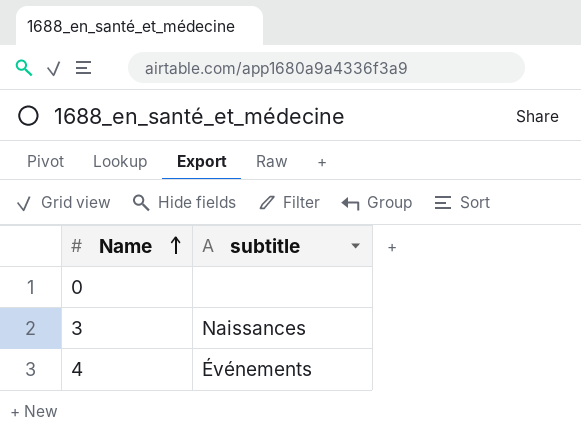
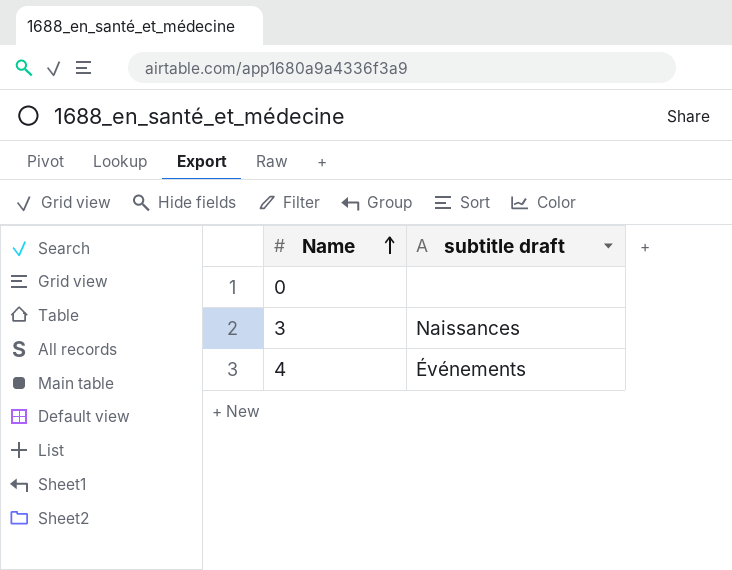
column name: subtitle -> subtitle draft

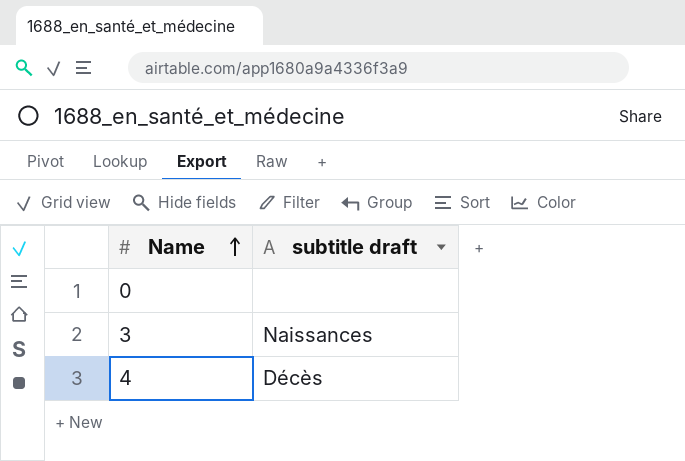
4 | subtitle draft: Événements -> Décès

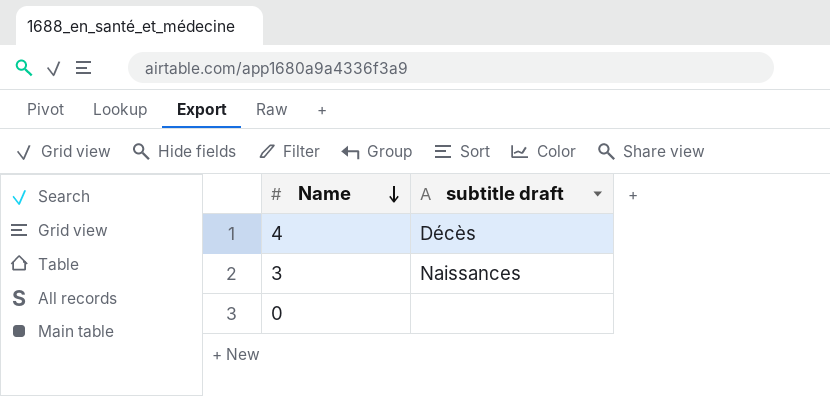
row order: Name ascending -> Name descending

